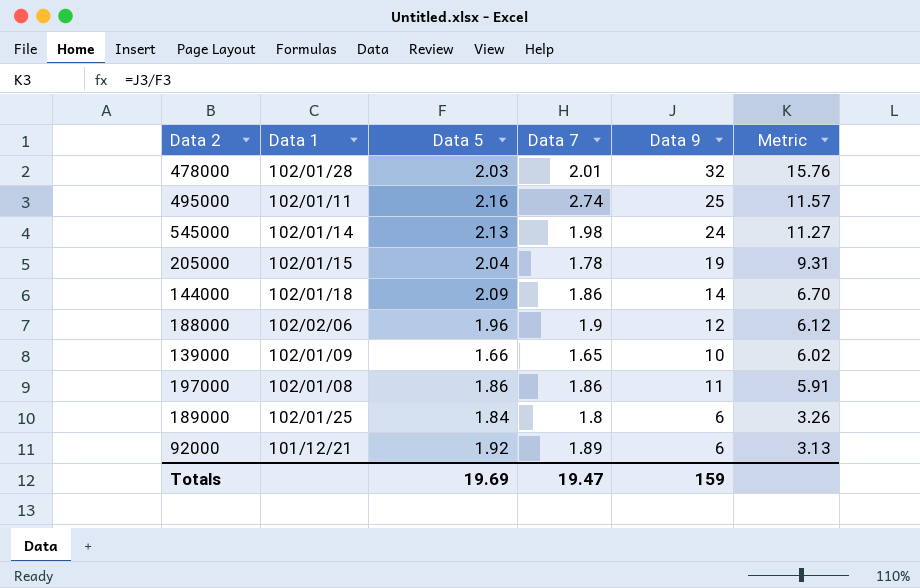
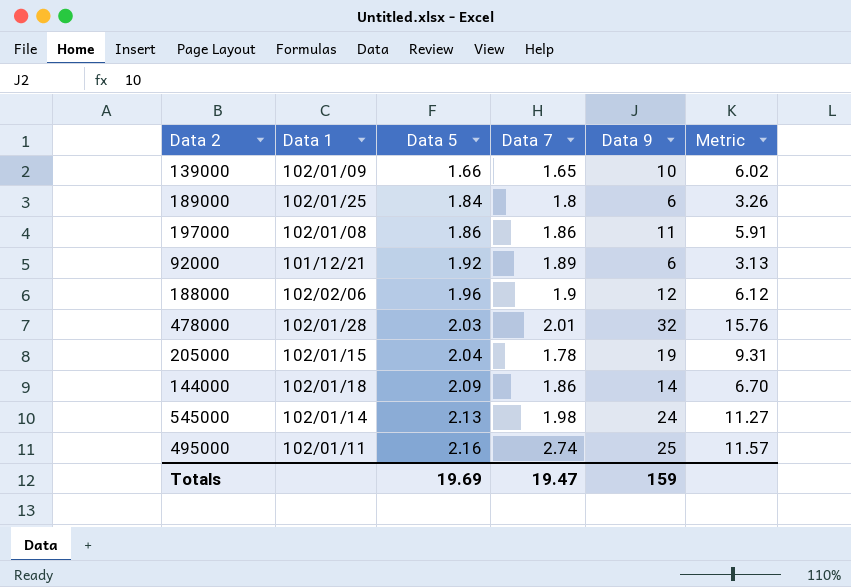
row order: Metric descending -> Data 5 ascending

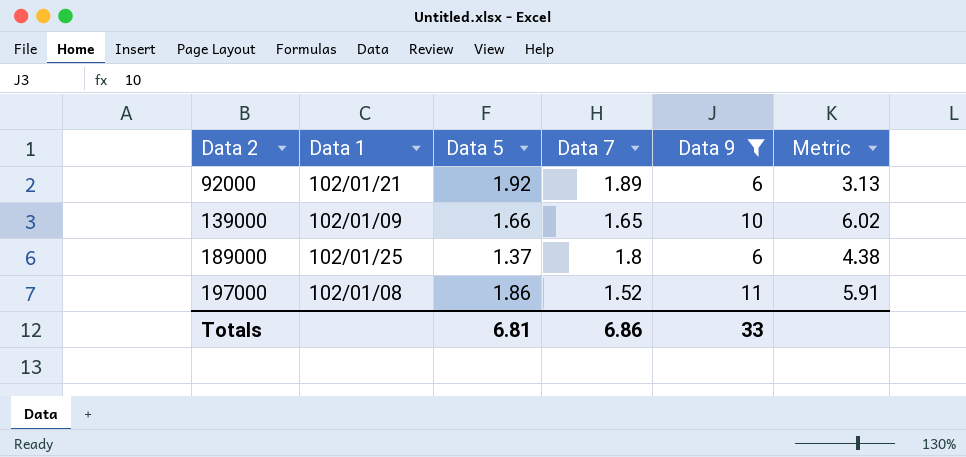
filter: none -> Data 9 <= 11
row order: Data 5 ascending -> Data 2 ascending
92000 | Data 1: 101/12/21 -> 102/01/21
189000 | Data 5: 1.84 -> 1.37
189000 | Metric: 3.26 -> 4.38
197000 | Data 7: 1.86 -> 1.52
Totals | Data 5: 19.69 -> 6.81
Totals | Data 7: 19.47 -> 6.86
Totals | Data 9: 159 -> 33

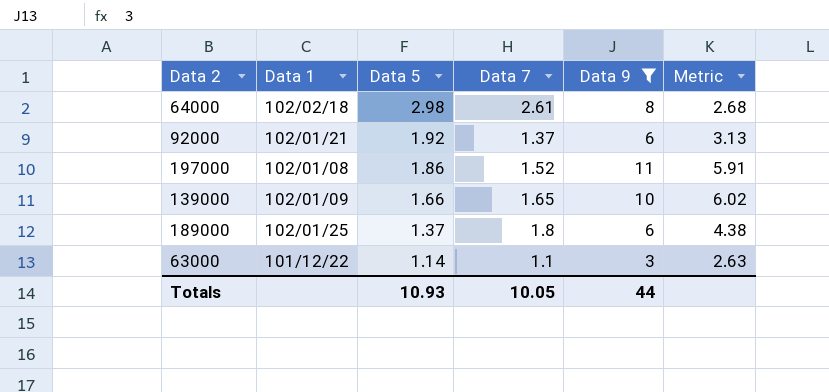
row order: Data 2 ascending -> Data 5 descending
row 64000: none -> 102/02/18 | 2.98 | 2.61 | 8 | 2.68
92000 | Data 7: 1.89 -> 1.37
row 63000: none -> 101/12/22 | 1.14 | 1.1 | 3 | 2.63
Totals | Data 5: 6.81 -> 10.93
Totals | Data 7: 6.86 -> 10.05
Totals | Data 9: 33 -> 44

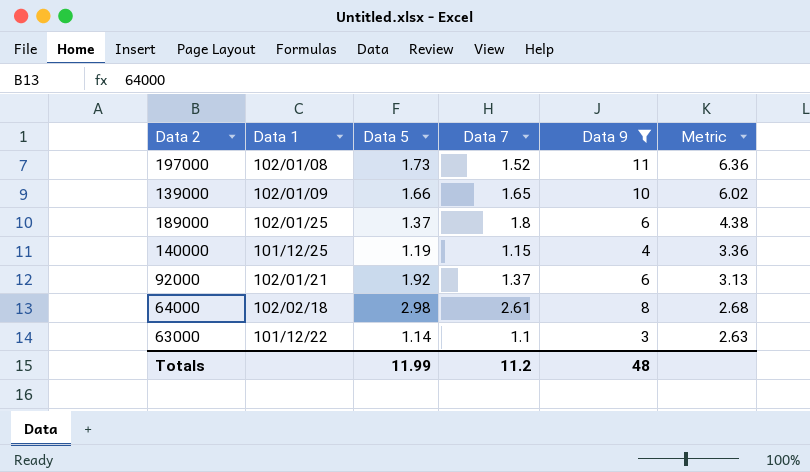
row order: Data 5 descending -> Metric descending
197000 | Data 5: 1.86 -> 1.73
197000 | Metric: 5.91 -> 6.36
row 140000: none -> 101/12/25 | 1.19 | 1.15 | 4 | 3.36
Totals | Data 5: 10.93 -> 11.99
Totals | Data 7: 10.05 -> 11.2
Totals | Data 9: 44 -> 48

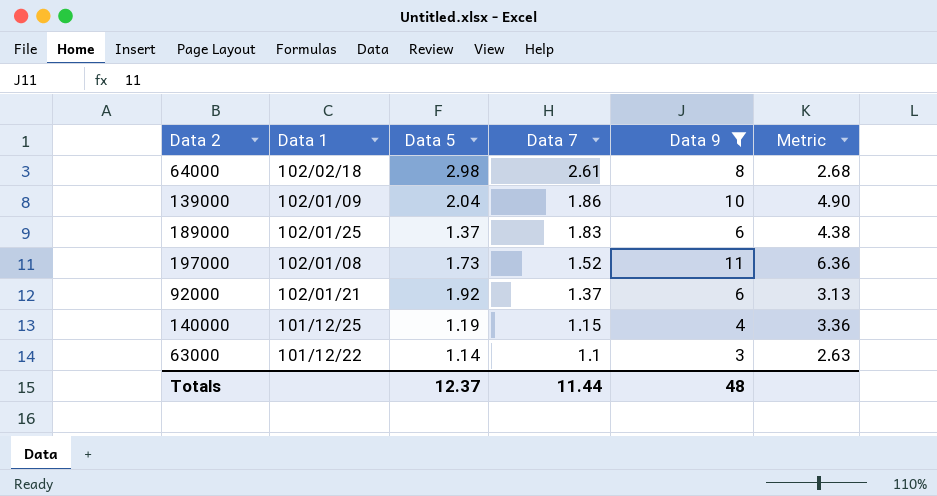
row order: Metric descending -> Data 7 descending
139000 | Data 5: 1.66 -> 2.04
139000 | Data 7: 1.65 -> 1.86
139000 | Metric: 6.02 -> 4.90
189000 | Data 7: 1.8 -> 1.83
Totals | Data 5: 11.99 -> 12.37
Totals | Data 7: 11.2 -> 11.44

